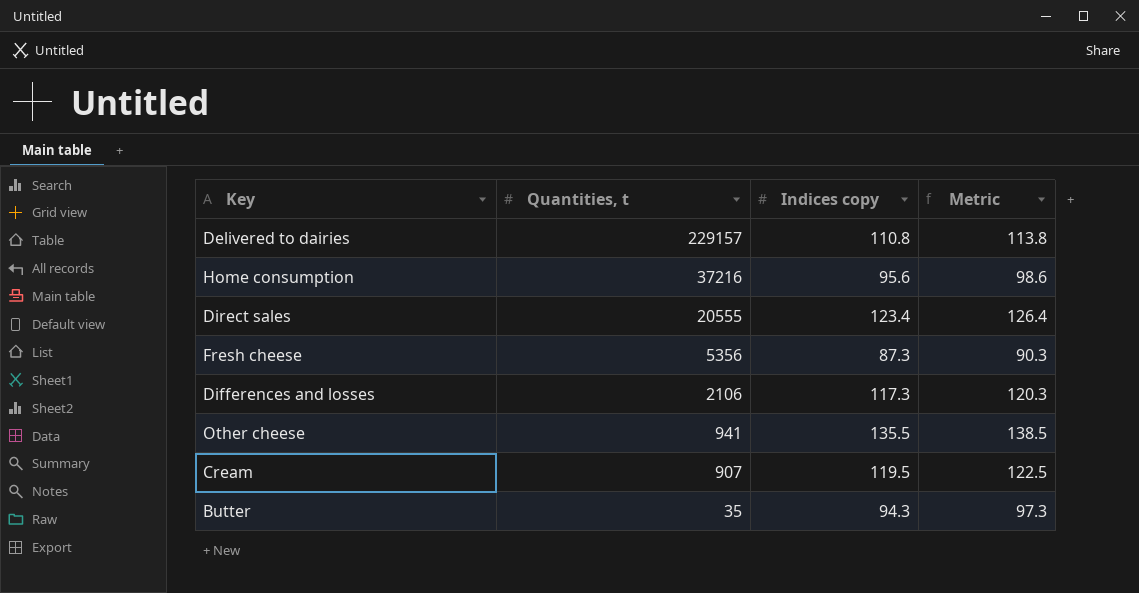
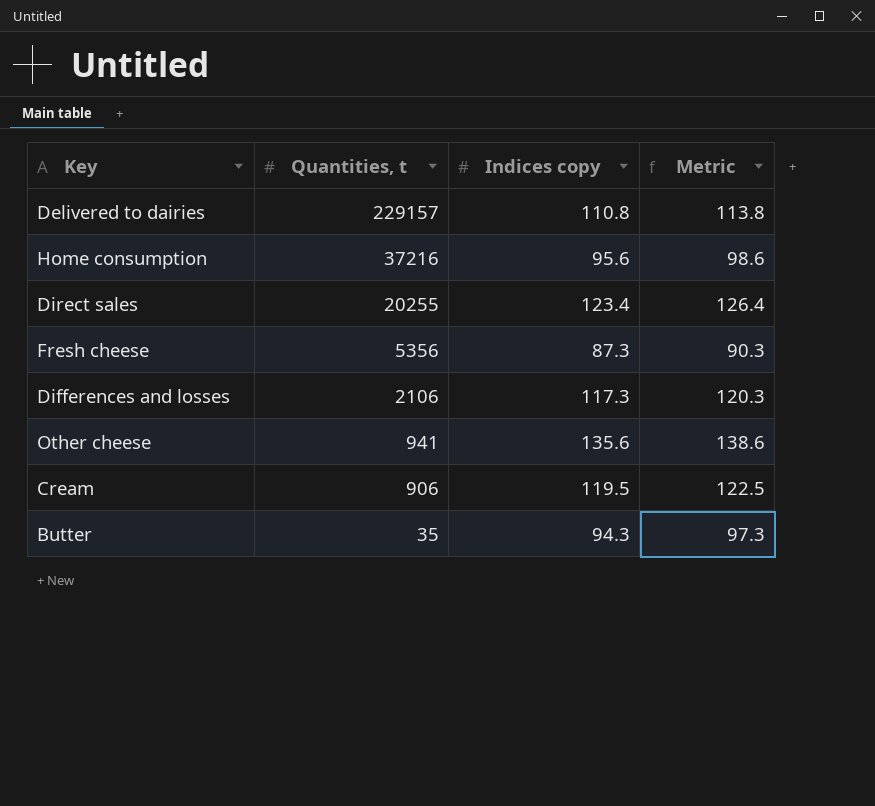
Direct sales | Quantities, t: 20555 -> 20255
Other cheese | Indices copy: 135.5 -> 135.6
Other cheese | Metric: 138.5 -> 138.6
Cream | Quantities, t: 907 -> 906

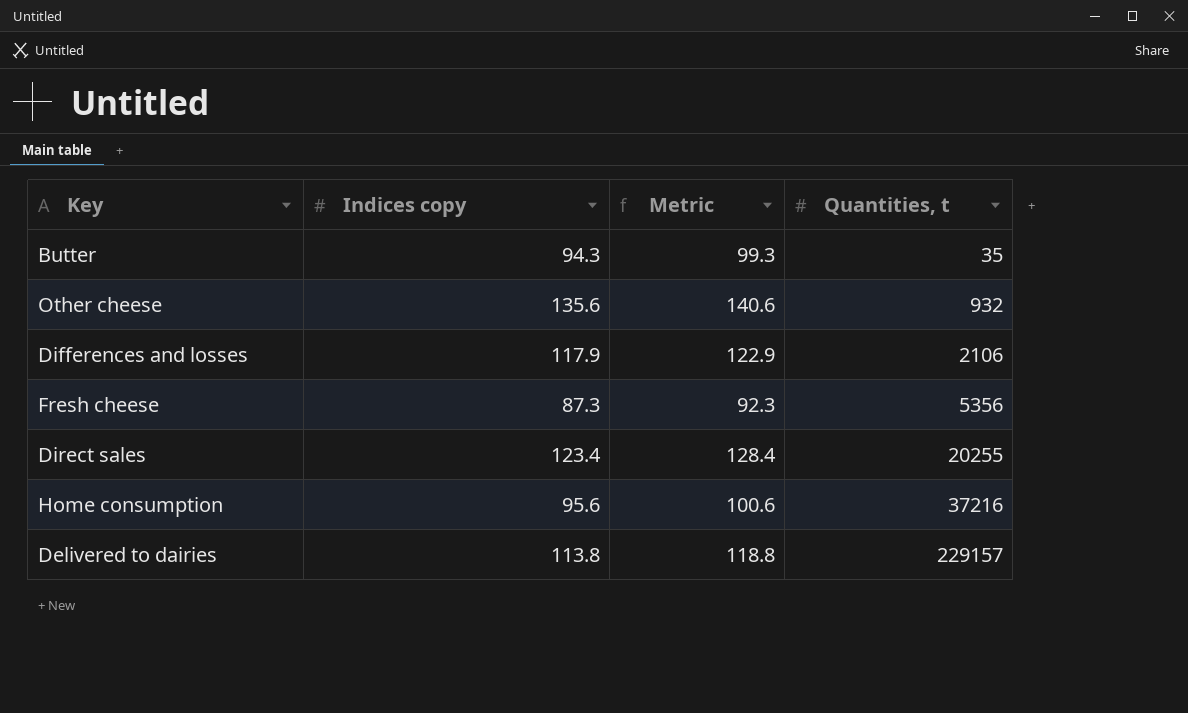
row order: Quantities, t descending -> Quantities, t ascending
column Metric | formula: [Indices copy] + 3 -> [Indices copy] + 5
column Quantities, t | position: 2 -> 4
row Cream: 906 | 119.5 | 122.5 -> none
Other cheese | Quantities, t: 941 -> 932
Differences and losses | Indices copy: 117.3 -> 117.9
Delivered to dairies | Indices copy: 110.8 -> 113.8

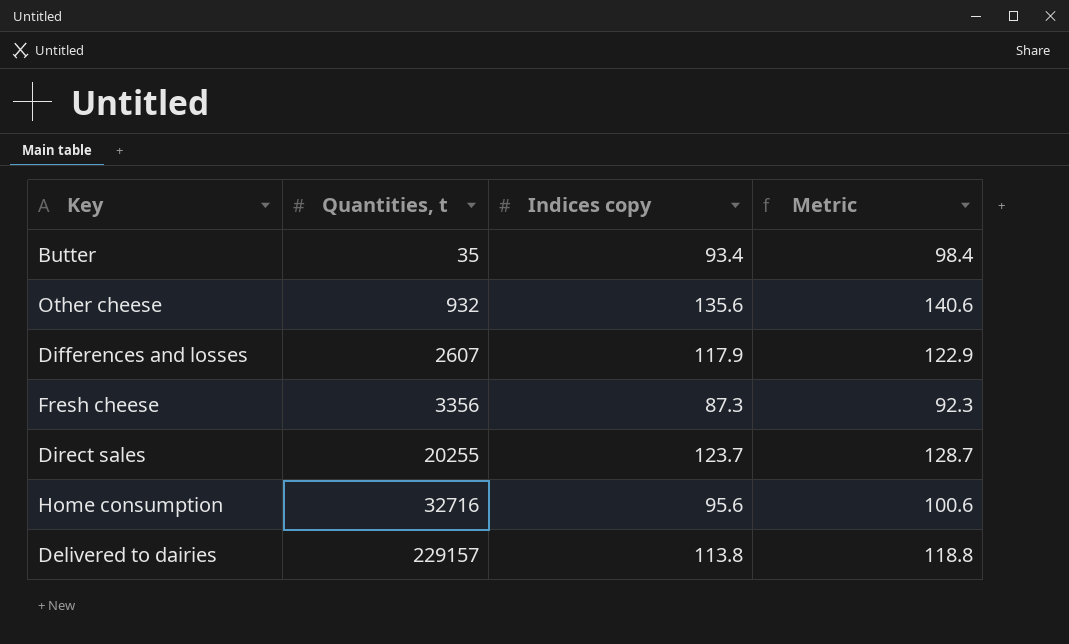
column Quantities, t | position: 4 -> 2
Butter | Indices copy: 94.3 -> 93.4
Butter | Metric: 99.3 -> 98.4
Differences and losses | Quantities, t: 2106 -> 2607
Fresh cheese | Quantities, t: 5356 -> 3356
Direct sales | Indices copy: 123.4 -> 123.7
Direct sales | Metric: 128.4 -> 128.7
Home consumption | Quantities, t: 37216 -> 32716

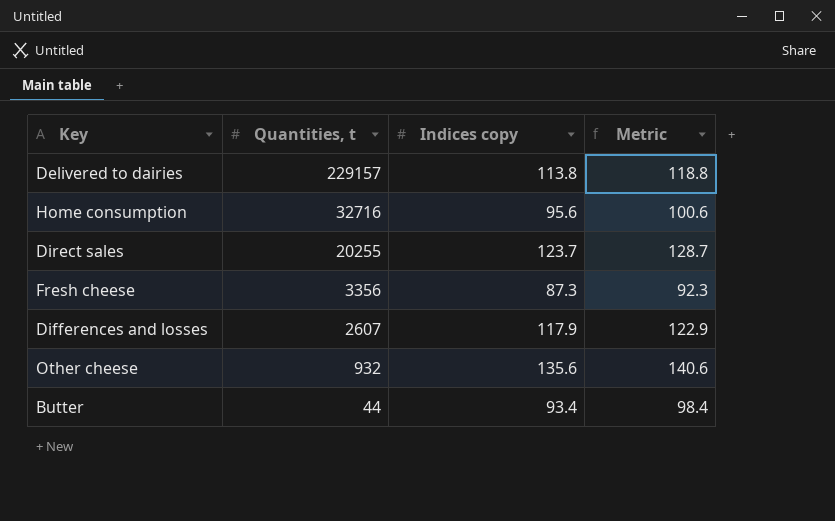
row order: Quantities, t ascending -> Quantities, t descending
Butter | Quantities, t: 35 -> 44

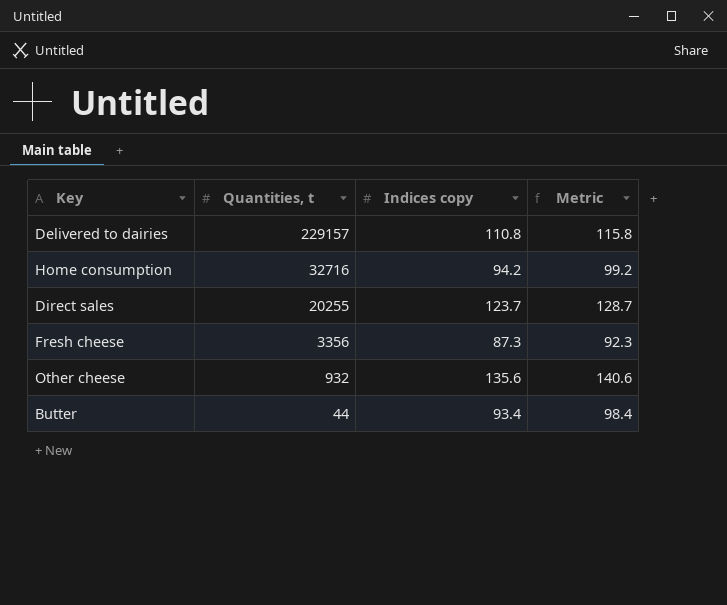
row Differences and losses: 2607 | 117.9 | 122.9 -> none
Delivered to dairies | Indices copy: 113.8 -> 110.8
Delivered to dairies | Metric: 118.8 -> 115.8
Home consumption | Indices copy: 95.6 -> 94.2
Home consumption | Metric: 100.6 -> 99.2

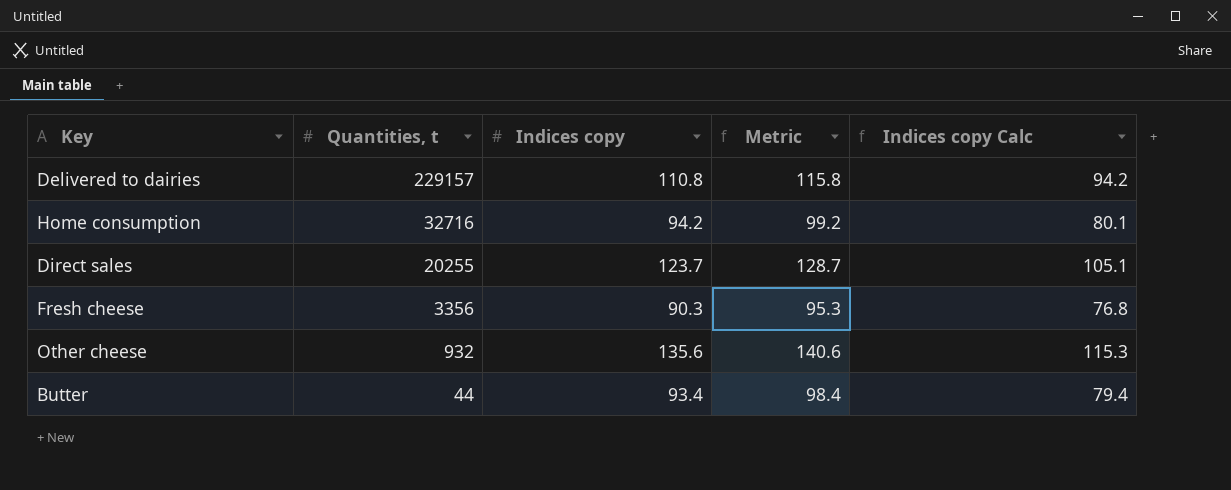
column Indices copy Calc | formula: none -> [Indices copy] * 0.85
Fresh cheese | Indices copy: 87.3 -> 90.3
Fresh cheese | Metric: 92.3 -> 95.3

